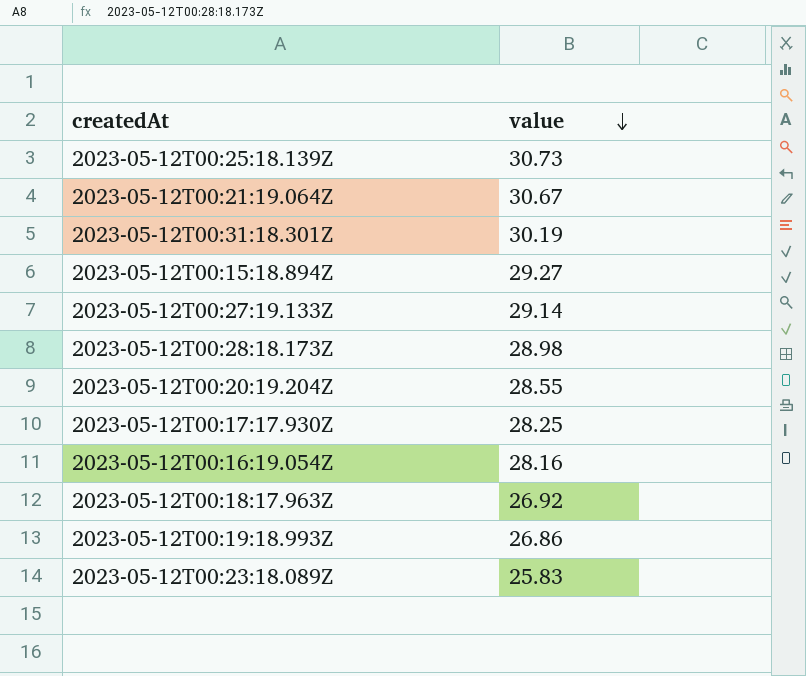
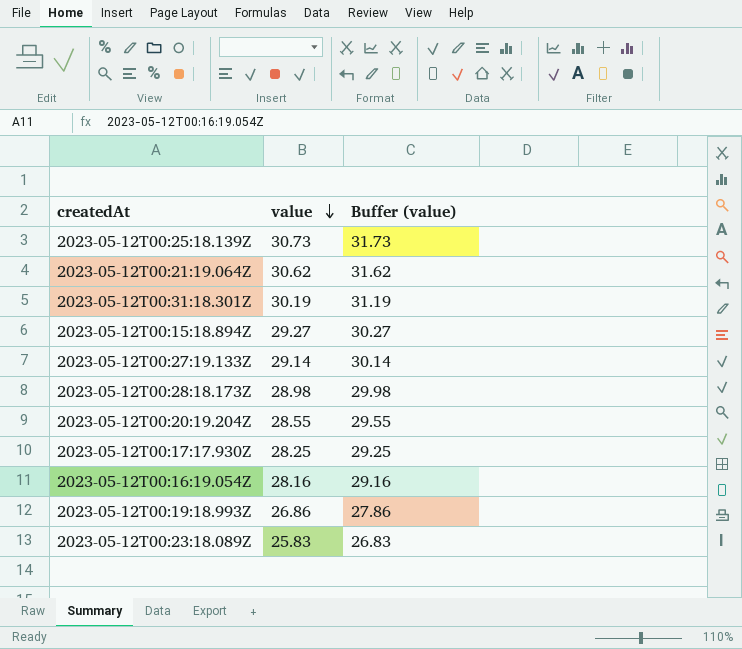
column Buffer (value) | formula: none -> [value] + 1
row 2023-05-12T00:18:17.963Z: 26.92 -> none
2023-05-12T00:21:19.064Z | value: 30.67 -> 30.62

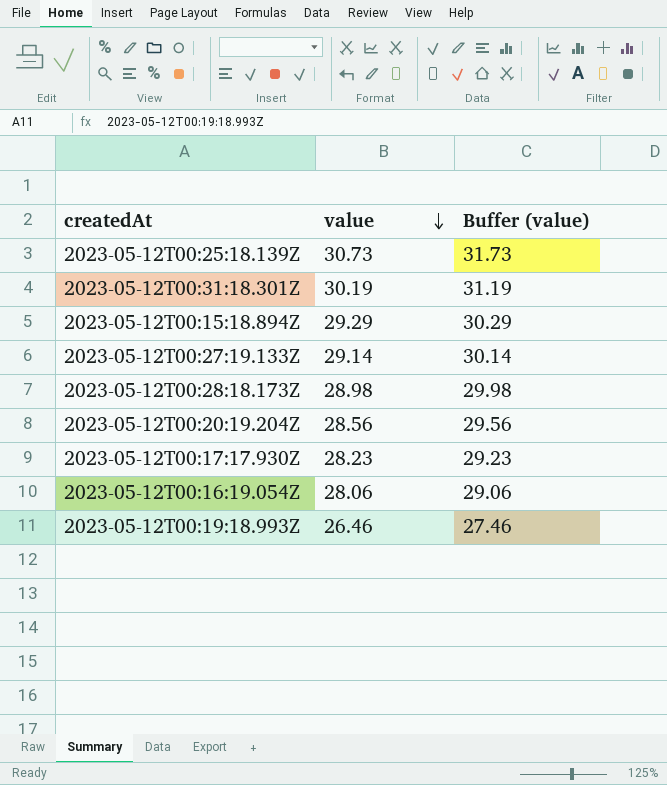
row 2023-05-12T00:21:19.064Z: 30.62 | 31.62 -> none
row 2023-05-12T00:23:18.089Z: 25.83 | 26.83 -> none
2023-05-12T00:15:18.894Z | value: 29.27 -> 29.29
2023-05-12T00:15:18.894Z | Buffer (value): 30.27 -> 30.29
2023-05-12T00:20:19.204Z | value: 28.55 -> 28.56
2023-05-12T00:20:19.204Z | Buffer (value): 29.55 -> 29.56
2023-05-12T00:17:17.930Z | value: 28.25 -> 28.23
2023-05-12T00:17:17.930Z | Buffer (value): 29.25 -> 29.23
2023-05-12T00:16:19.054Z | value: 28.16 -> 28.06
2023-05-12T00:16:19.054Z | Buffer (value): 29.16 -> 29.06
2023-05-12T00:19:18.993Z | value: 26.86 -> 26.46
2023-05-12T00:19:18.993Z | Buffer (value): 27.86 -> 27.46

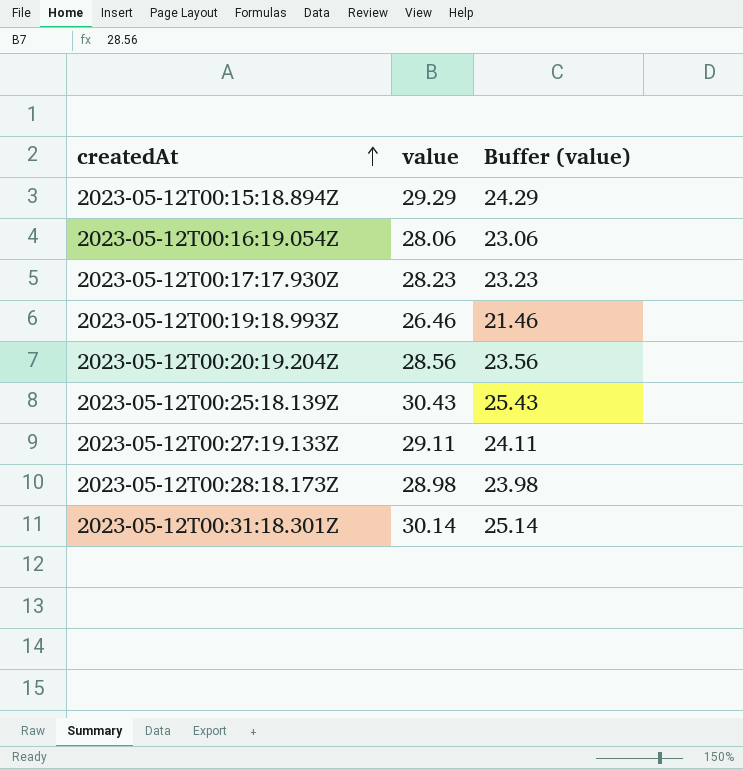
row order: value descending -> createdAt ascending
column Buffer (value) | formula: [value] + 1 -> [value] - 5
2023-05-12T00:25:18.139Z | value: 30.73 -> 30.43
2023-05-12T00:27:19.133Z | value: 29.14 -> 29.11
2023-05-12T00:31:18.301Z | value: 30.19 -> 30.14

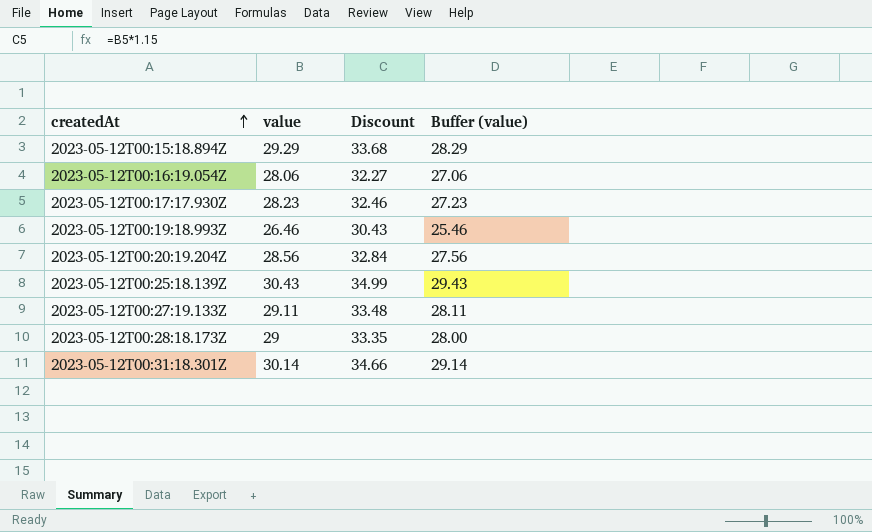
column Discount | formula: none -> [value] * 1.15
column Buffer (value) | formula: [value] - 5 -> [value] - 1
2023-05-12T00:28:18.173Z | value: 28.98 -> 29

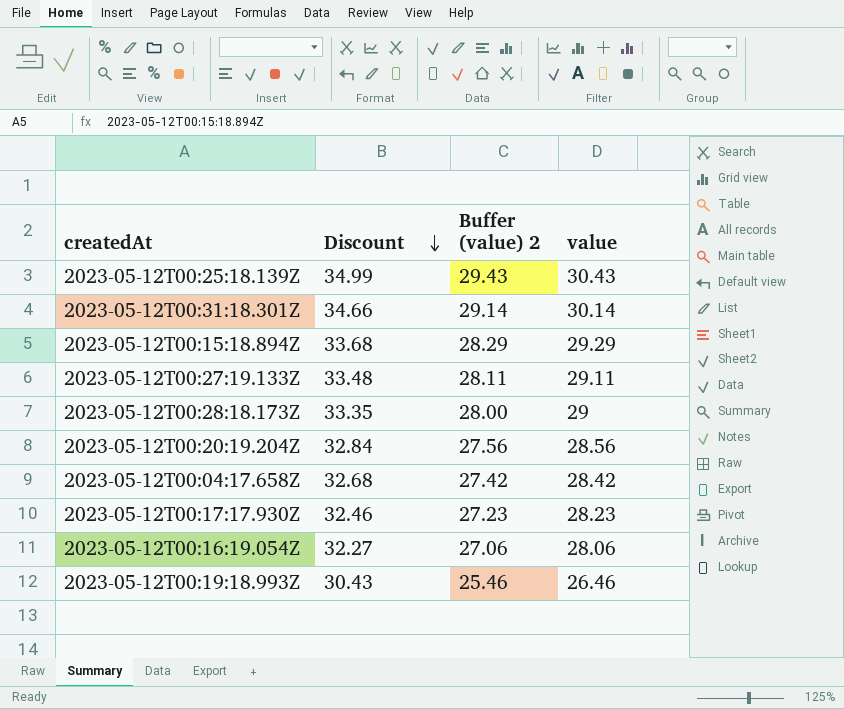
row order: createdAt ascending -> Discount descending
column name: Buffer (value) -> Buffer (value) 2
column value | position: 2 -> 4
row 2023-05-12T00:04:17.658Z: none -> 32.68 | 27.42 | 28.42

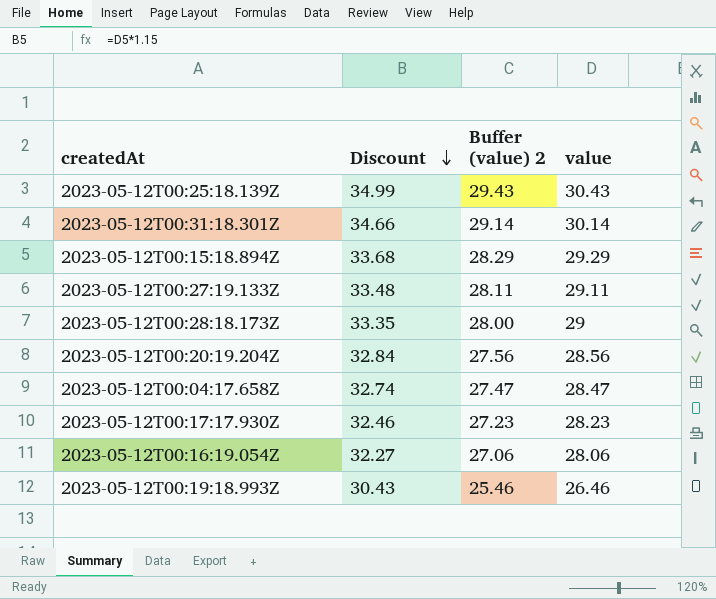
2023-05-12T00:04:17.658Z | Discount: 32.68 -> 32.74
2023-05-12T00:04:17.658Z | Buffer (value) 2: 27.42 -> 27.47
2023-05-12T00:04:17.658Z | value: 28.42 -> 28.47

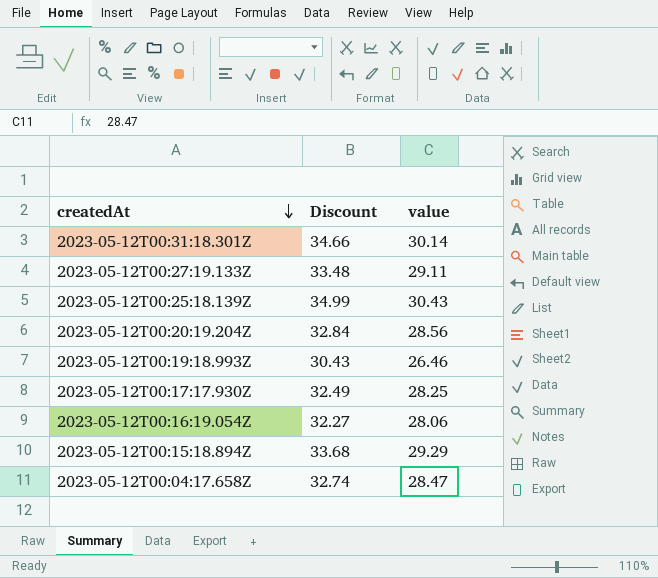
row order: Discount descending -> createdAt descending
column Buffer (value) 2 | formula: [value] - 1 -> none
row 2023-05-12T00:28:18.173Z: 33.35 | 28.00 | 29 -> none
2023-05-12T00:17:17.930Z | Discount: 32.46 -> 32.49
2023-05-12T00:17:17.930Z | value: 28.23 -> 28.25

